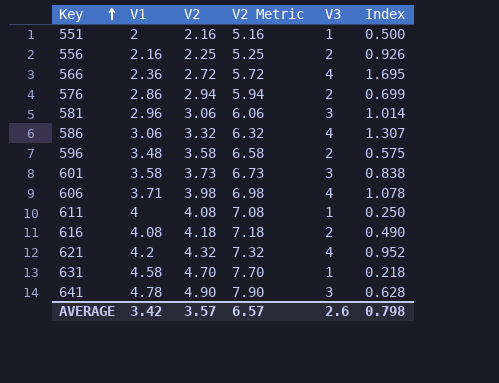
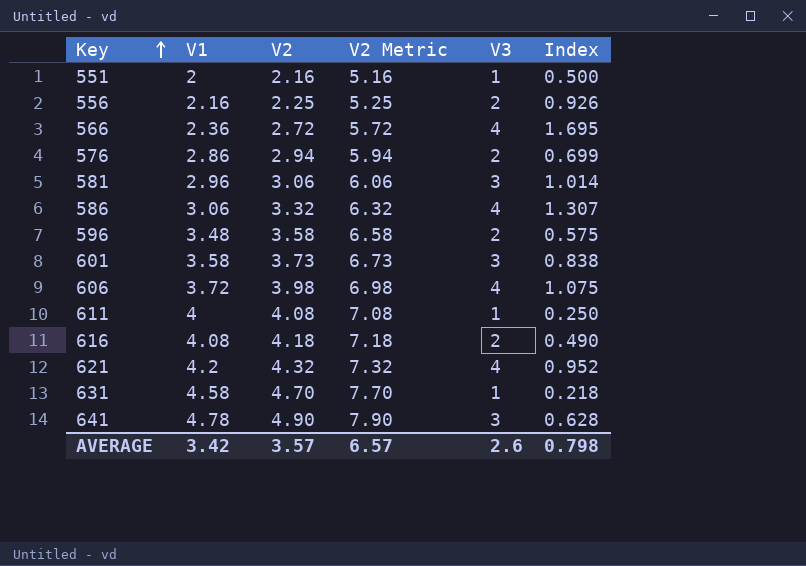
606 | V1: 3.71 -> 3.72
606 | Index: 1.078 -> 1.075

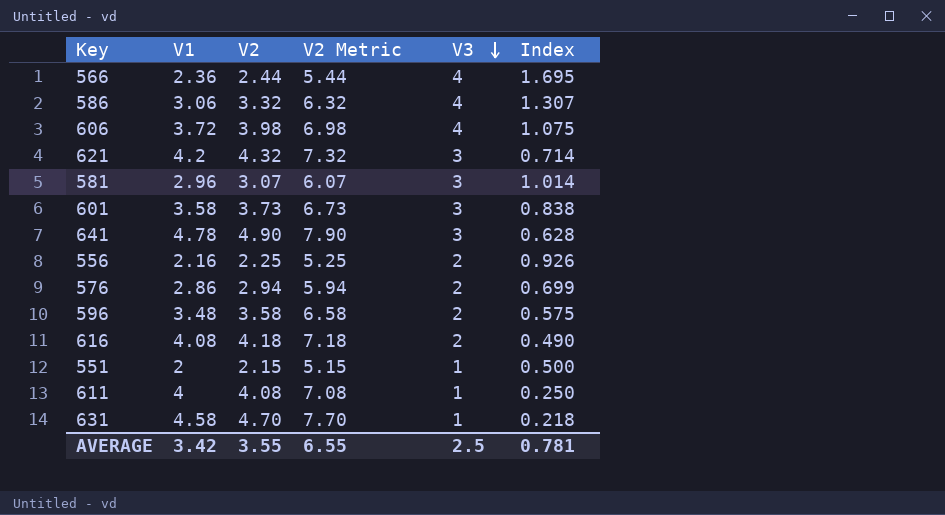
row order: Key ascending -> V3 descending
566 | V2: 2.72 -> 2.44
566 | V2 Metric: 5.72 -> 5.44
621 | V3: 4 -> 3
621 | Index: 0.952 -> 0.714
581 | V2: 3.06 -> 3.07
581 | V2 Metric: 6.06 -> 6.07
551 | V2: 2.16 -> 2.15
551 | V2 Metric: 5.16 -> 5.15
AVERAGE | V2: 3.57 -> 3.55
AVERAGE | V2 Metric: 6.57 -> 6.55
AVERAGE | V3: 2.6 -> 2.5
AVERAGE | Index: 0.798 -> 0.781

